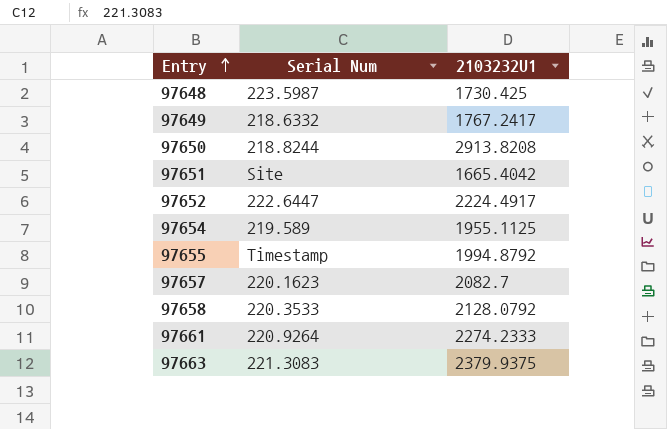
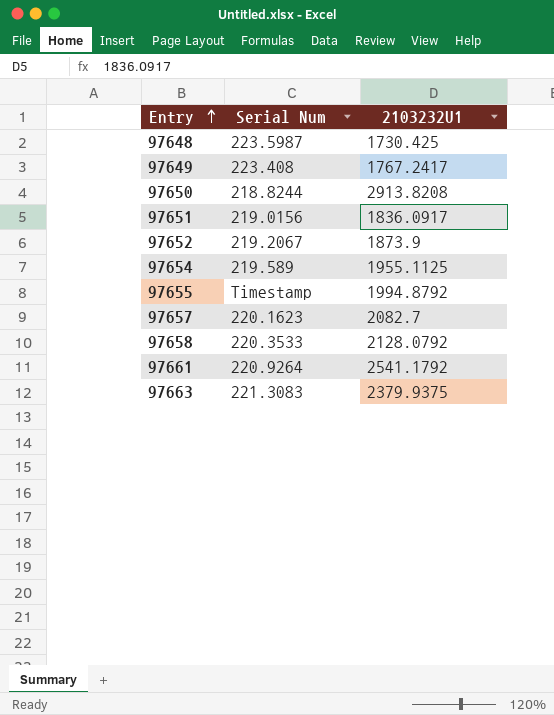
97649 | Serial Num: 218.6332 -> 223.408
97651 | Serial Num: Site -> 219.0156
97651 | 2103232U1: 1665.4042 -> 1836.0917
97652 | Serial Num: 222.6447 -> 219.2067
97652 | 2103232U1: 2224.4917 -> 1873.9
97661 | 2103232U1: 2274.2333 -> 2541.1792

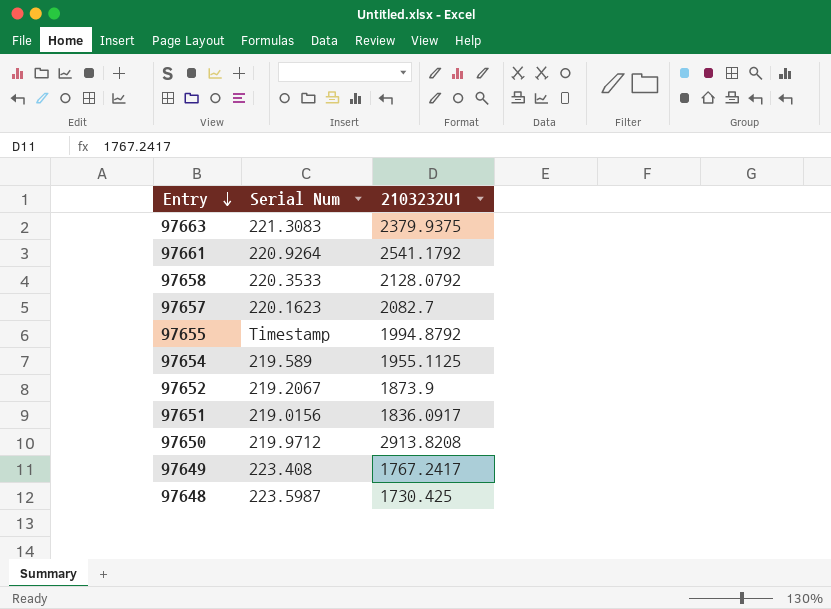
row order: Entry ascending -> Entry descending
97650 | Serial Num: 218.8244 -> 219.9712

